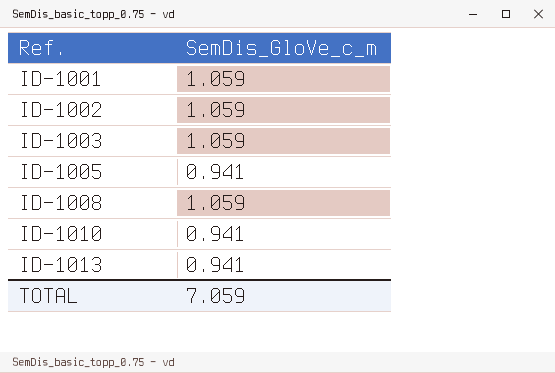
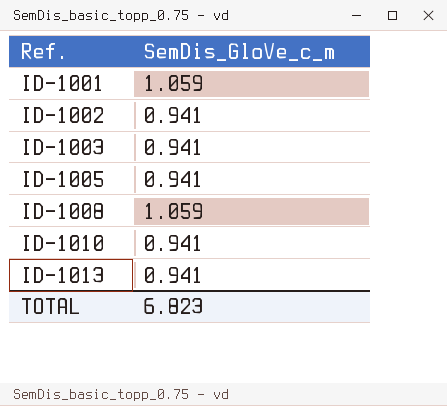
ID-1002 | SemDis_GloVe_c_m: 1.059 -> 0.941
ID-1003 | SemDis_GloVe_c_m: 1.059 -> 0.941
TOTAL | SemDis_GloVe_c_m: 7.059 -> 6.823

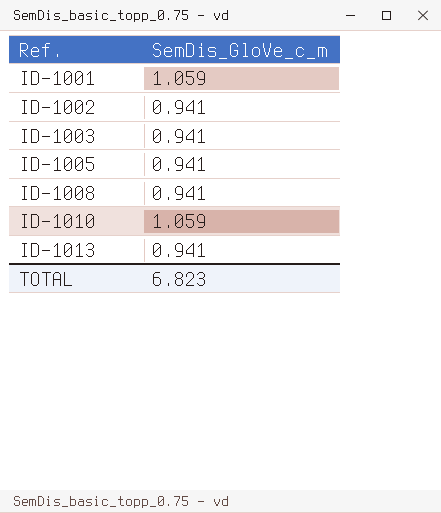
ID-1008 | SemDis_GloVe_c_m: 1.059 -> 0.941
ID-1010 | SemDis_GloVe_c_m: 0.941 -> 1.059

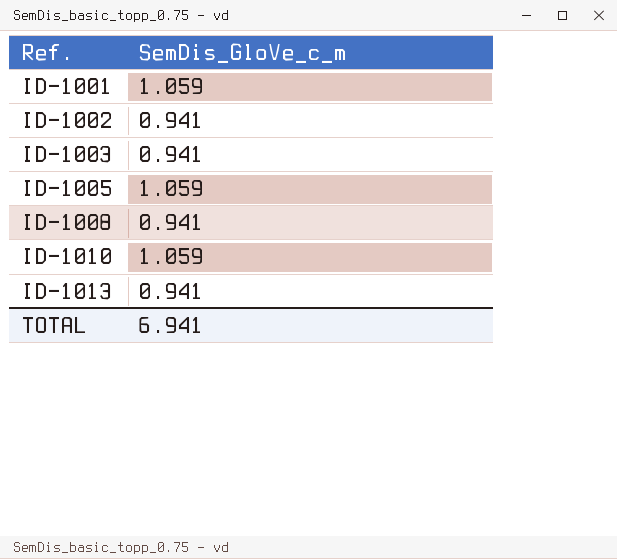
ID-1005 | SemDis_GloVe_c_m: 0.941 -> 1.059
TOTAL | SemDis_GloVe_c_m: 6.823 -> 6.941

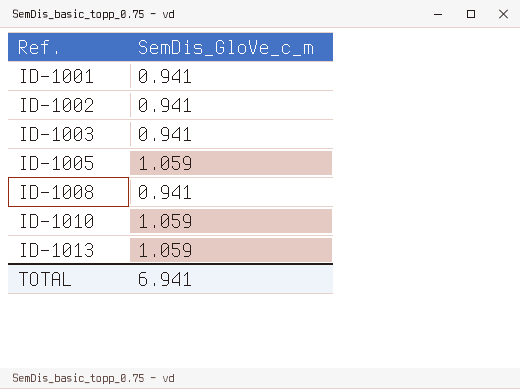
ID-1001 | SemDis_GloVe_c_m: 1.059 -> 0.941
ID-1013 | SemDis_GloVe_c_m: 0.941 -> 1.059

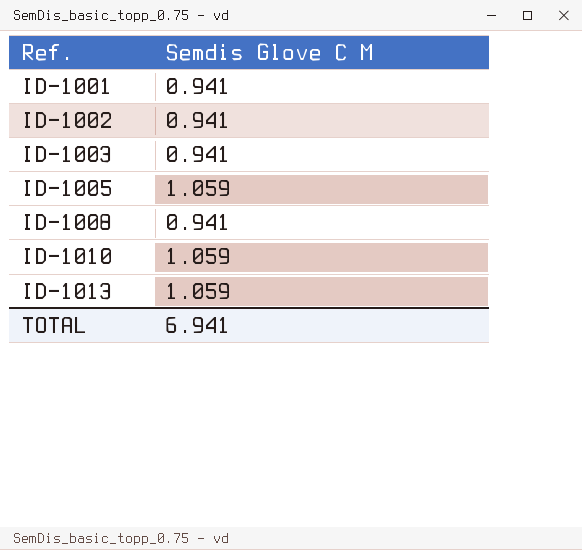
column name: SemDis_GloVe_c_m -> Semdis Glove C M

